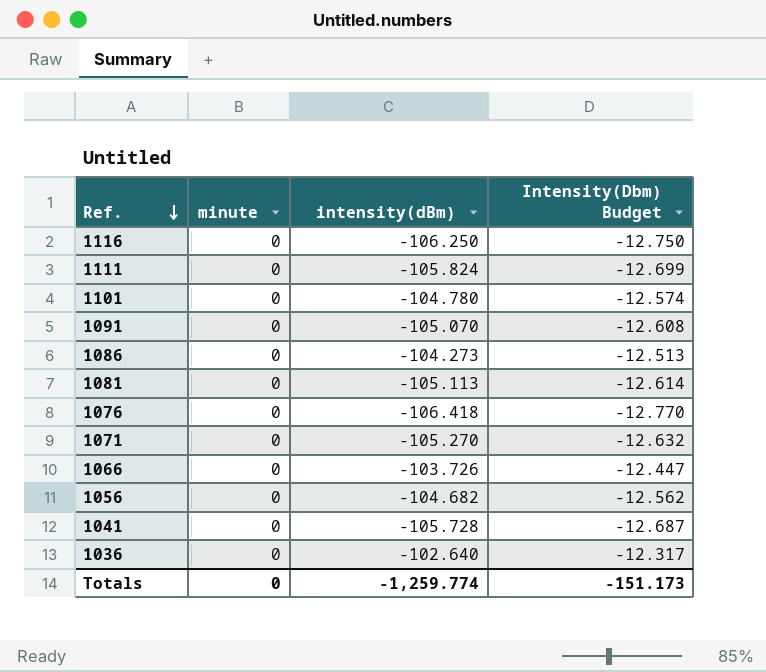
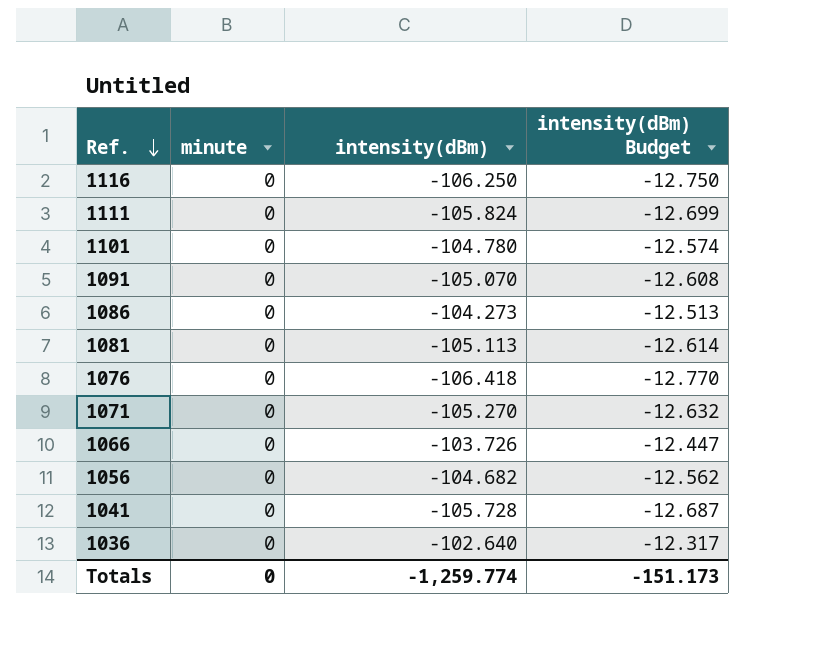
column name: Intensity(Dbm) Budget -> intensity(dBm) Budget

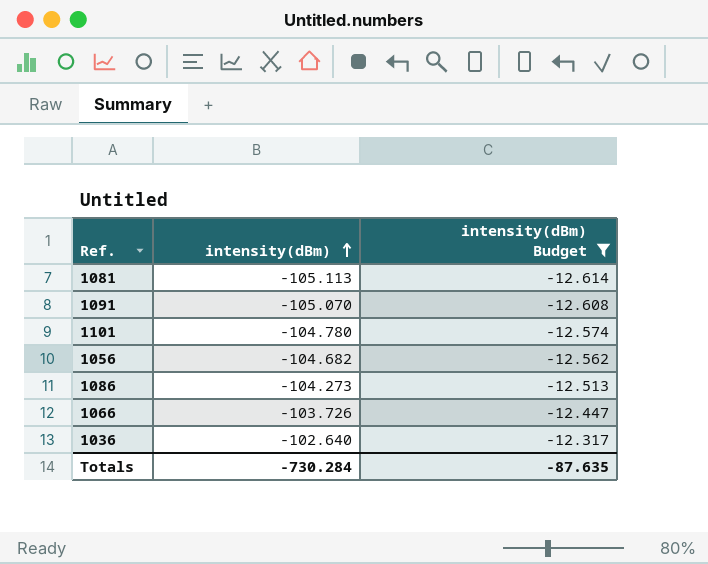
filter: none -> intensity(dBm) Budget >= -12.614
row order: Ref. descending -> intensity(dBm) ascending
column minute | position: 2 -> none
Totals | intensity(dBm): -1,259.774 -> -730.284
Totals | intensity(dBm) Budget: -151.173 -> -87.635

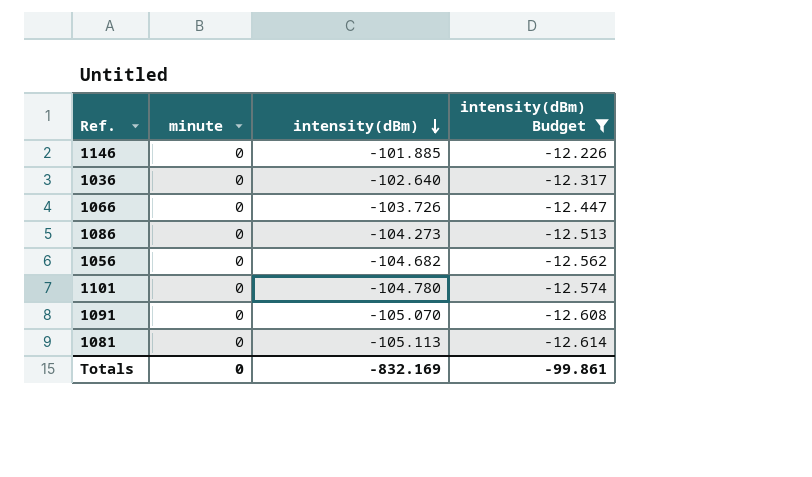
row order: intensity(dBm) ascending -> intensity(dBm) descending
column minute | position: none -> 2
row 1146: none -> 0 | -101.885 | -12.226
Totals | intensity(dBm): -730.284 -> -832.169
Totals | intensity(dBm) Budget: -87.635 -> -99.861

